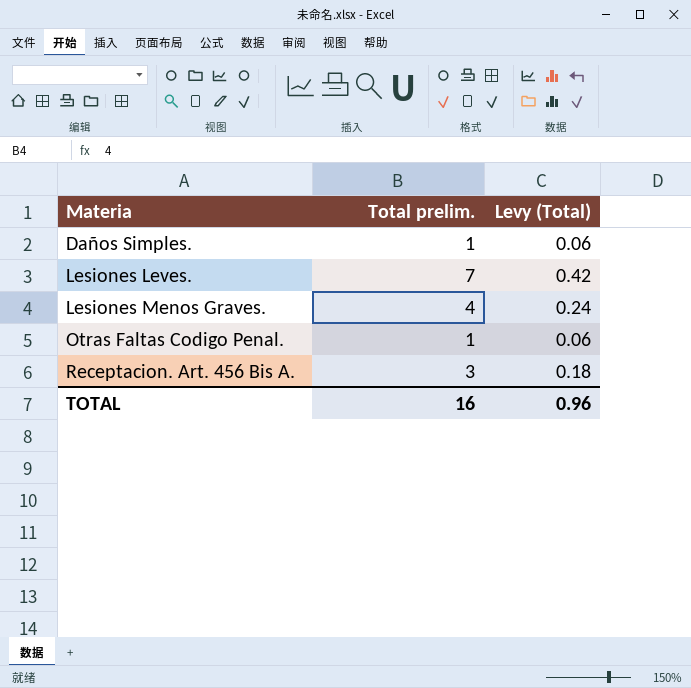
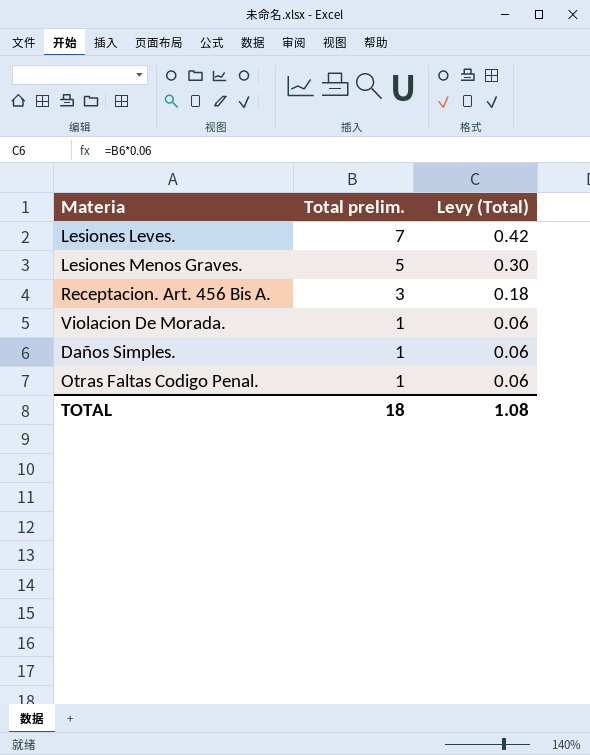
row order: Materia ascending -> Total prelim. descending
Lesiones Menos Graves. | Total prelim.: 4 -> 5
Lesiones Menos Graves. | Levy (Total): 0.24 -> 0.30
row Violacion De Morada.: none -> 1 | 0.06
TOTAL | Total prelim.: 16 -> 18
TOTAL | Levy (Total): 0.96 -> 1.08

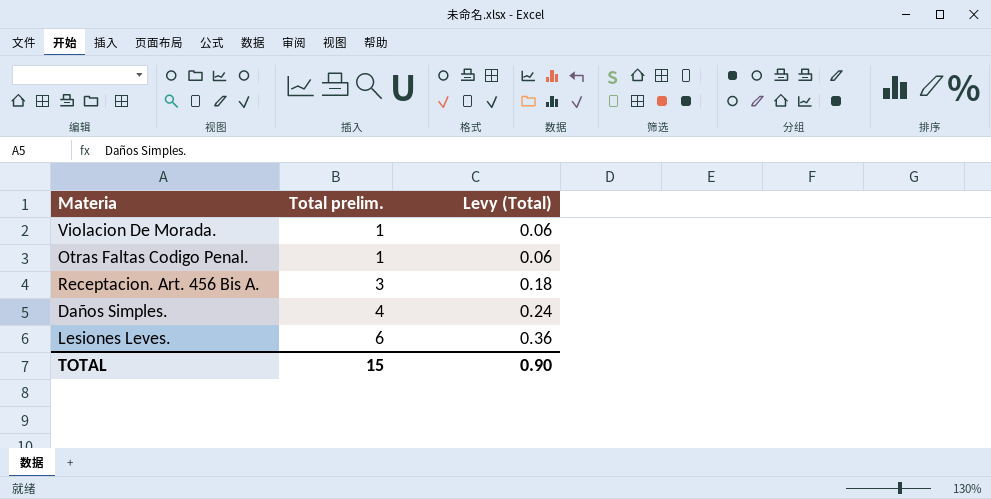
row order: Total prelim. descending -> Total prelim. ascending
row Lesiones Menos Graves.: 5 | 0.30 -> none
Daños Simples. | Total prelim.: 1 -> 4
Daños Simples. | Levy (Total): 0.06 -> 0.24
Lesiones Leves. | Total prelim.: 7 -> 6
Lesiones Leves. | Levy (Total): 0.42 -> 0.36
TOTAL | Total prelim.: 18 -> 15
TOTAL | Levy (Total): 1.08 -> 0.90

